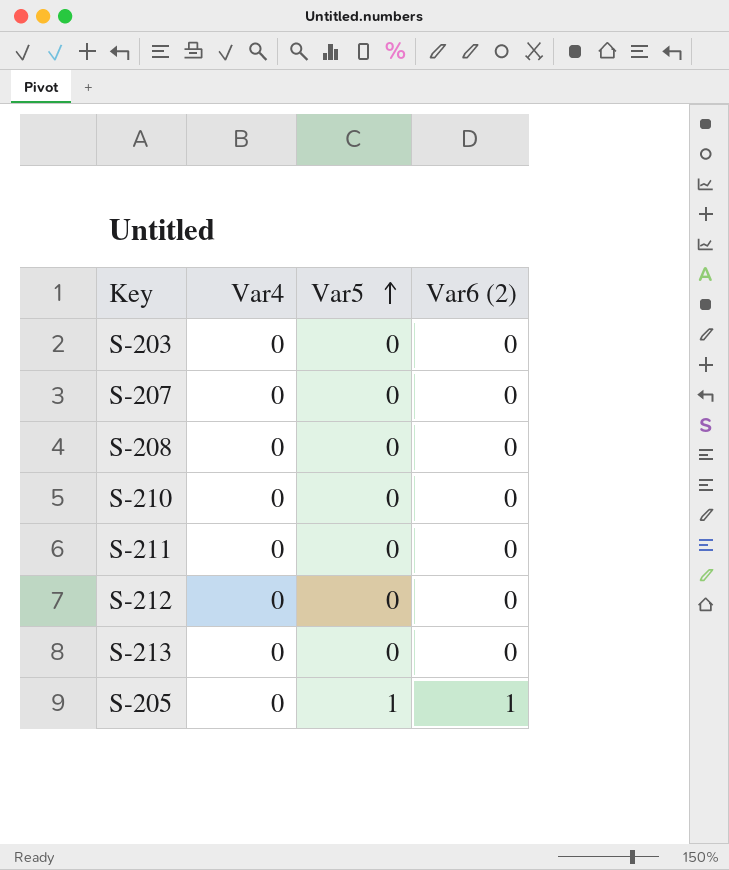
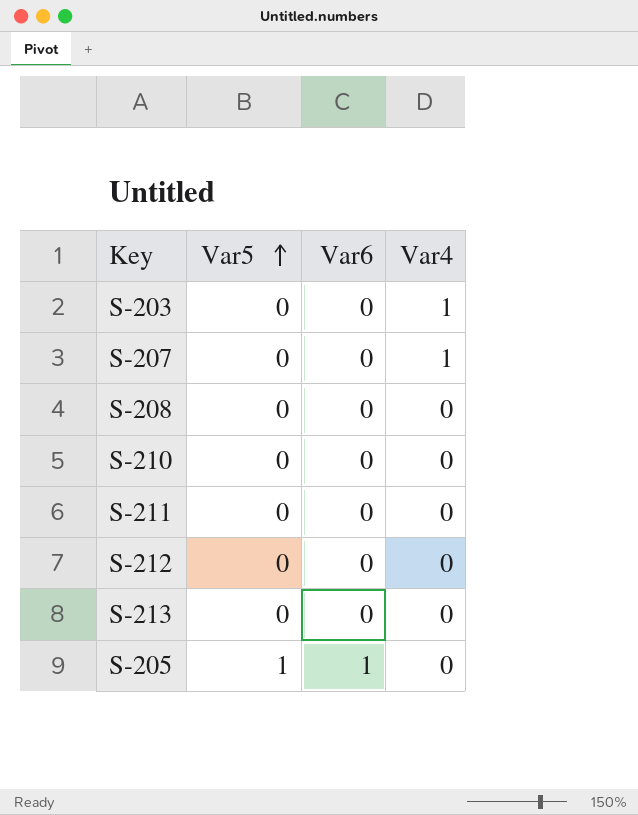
column name: Var6 (2) -> Var6
column Var4 | position: 2 -> 4
S-203 | Var4: 0 -> 1
S-207 | Var4: 0 -> 1

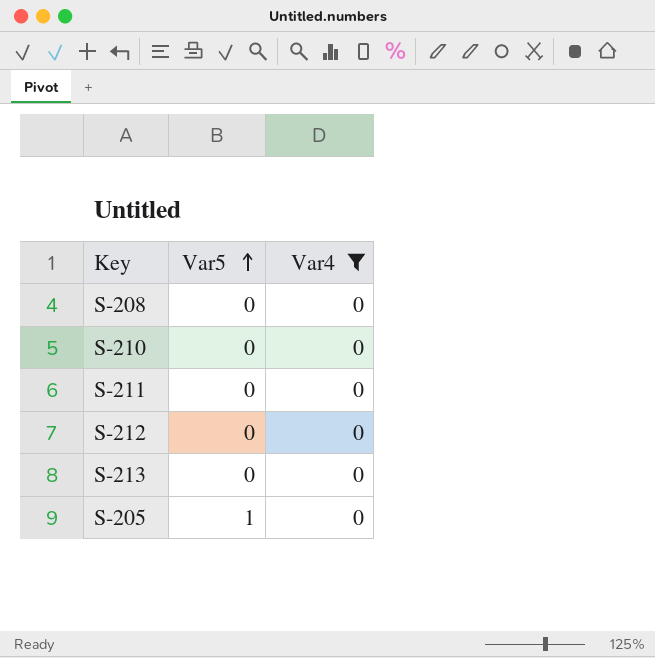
filter: none -> Var4 = 0
column Var6 | position: 3 -> none

